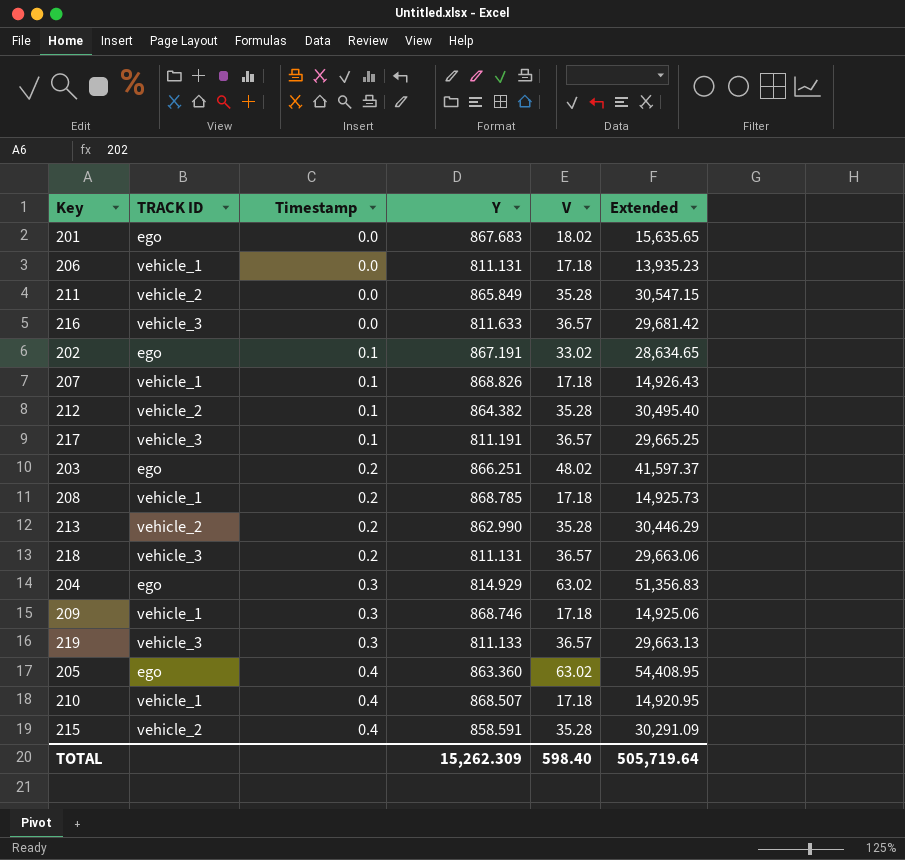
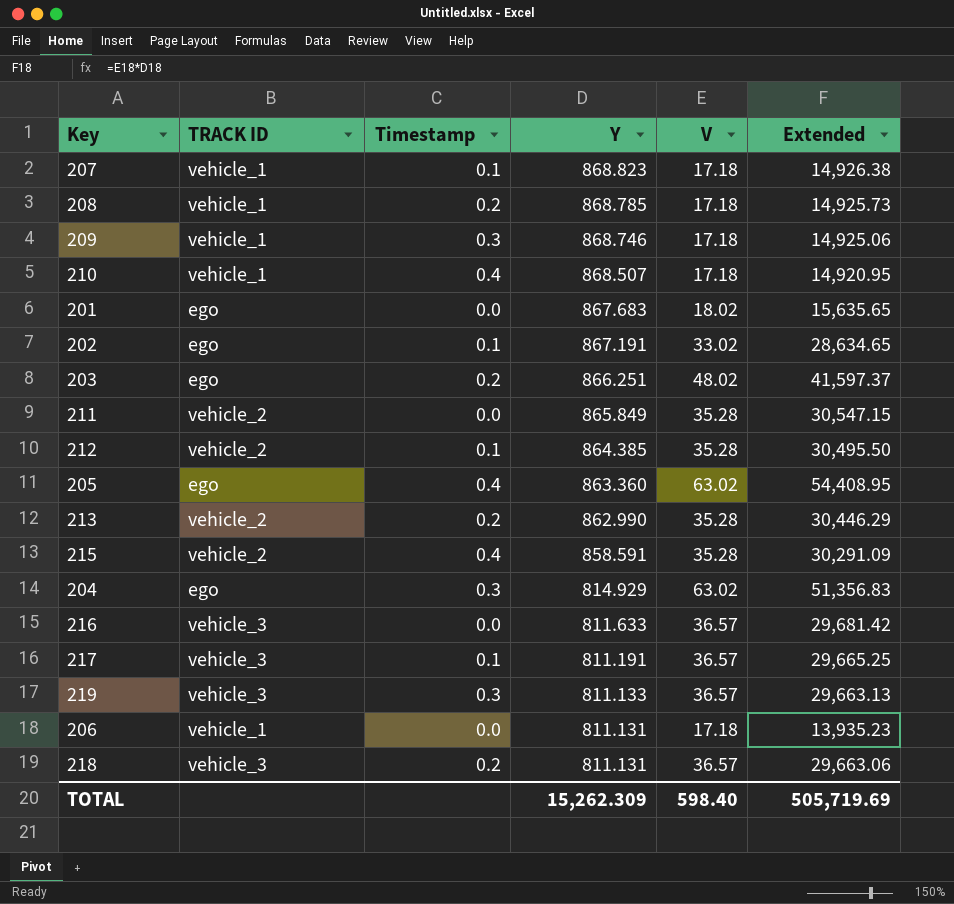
row order: Timestamp ascending -> Y descending
207 | Y: 868.826 -> 868.823
207 | Extended: 14,926.43 -> 14,926.38
212 | Y: 864.382 -> 864.385
212 | Extended: 30,495.40 -> 30,495.50
TOTAL | Extended: 505,719.64 -> 505,719.69

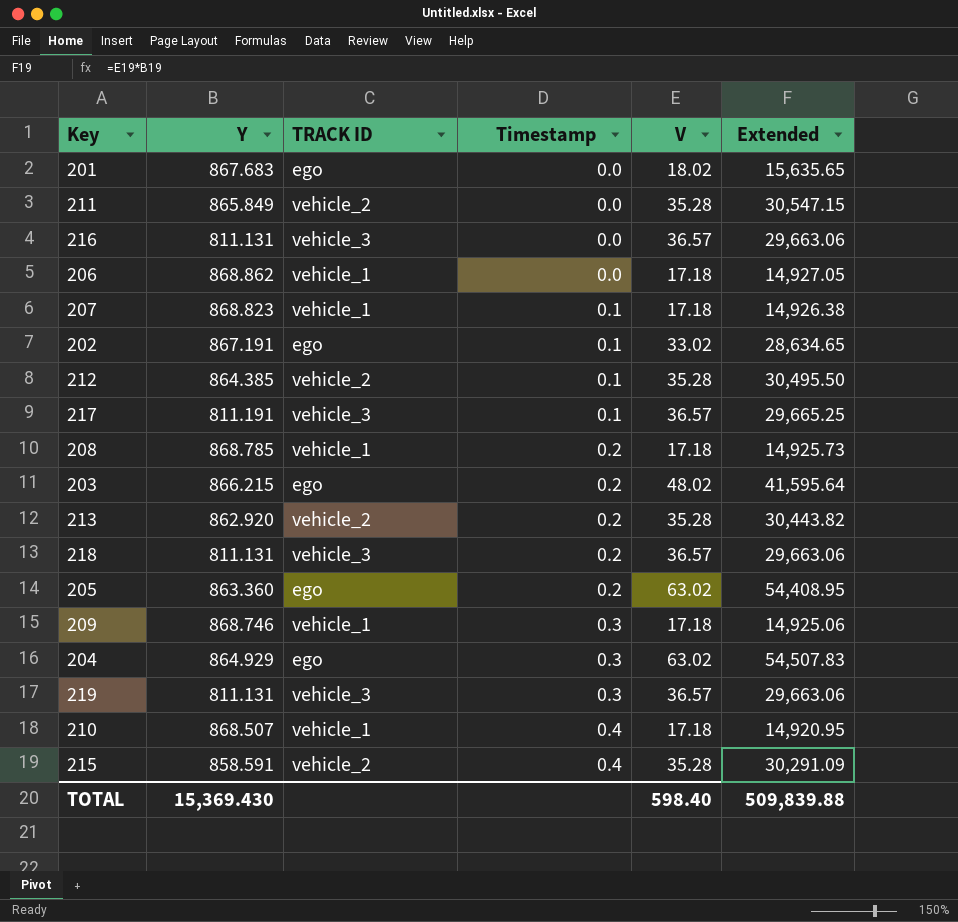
row order: Y descending -> Timestamp ascending
column Y | position: 4 -> 2
216 | Y: 811.633 -> 811.131
216 | Extended: 29,681.42 -> 29,663.06
206 | Y: 811.131 -> 868.862
206 | Extended: 13,935.23 -> 14,927.05
203 | Y: 866.251 -> 866.215
203 | Extended: 41,597.37 -> 41,595.64
213 | Y: 862.990 -> 862.920
213 | Extended: 30,446.29 -> 30,443.82
205 | Timestamp: 0.4 -> 0.2
204 | Y: 814.929 -> 864.929
204 | Extended: 51,356.83 -> 54,507.83
219 | Y: 811.133 -> 811.131
219 | Extended: 29,663.13 -> 29,663.06
TOTAL | Y: 15,262.309 -> 15,369.430
TOTAL | Extended: 505,719.69 -> 509,839.88

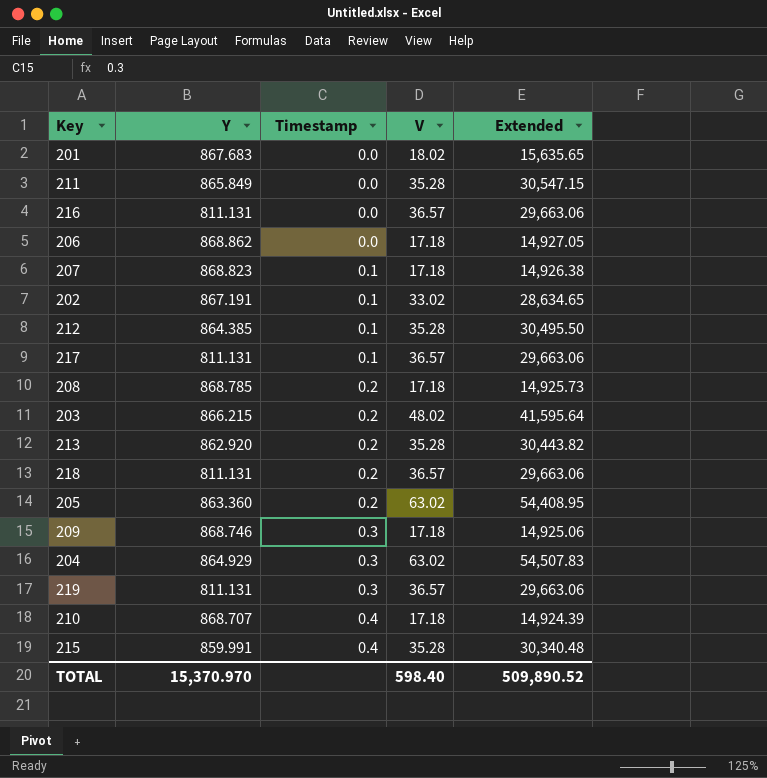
column TRACK ID | position: 3 -> none
217 | Y: 811.191 -> 811.131
217 | Extended: 29,665.25 -> 29,663.06
210 | Y: 868.507 -> 868.707
210 | Extended: 14,920.95 -> 14,924.39
215 | Y: 858.591 -> 859.991
215 | Extended: 30,291.09 -> 30,340.48
TOTAL | Y: 15,369.430 -> 15,370.970
TOTAL | Extended: 509,839.88 -> 509,890.52

